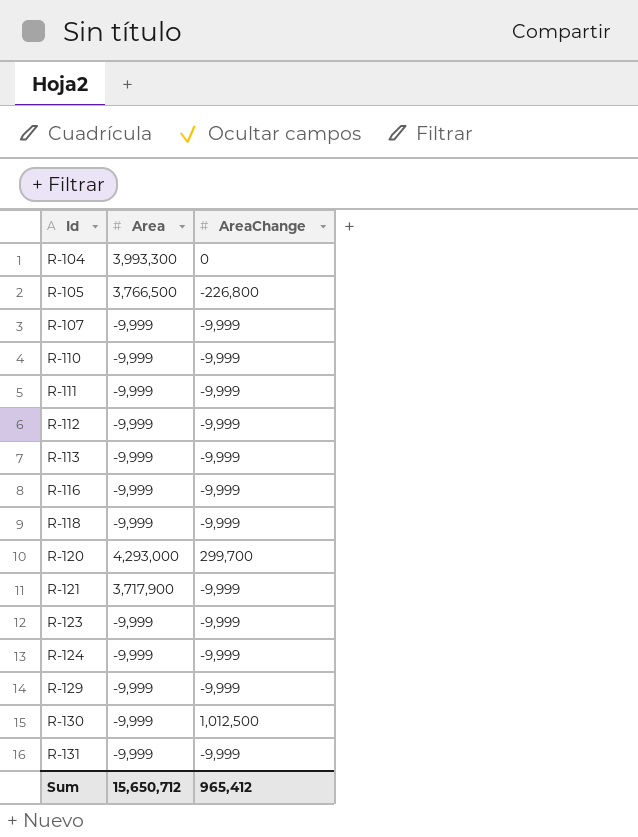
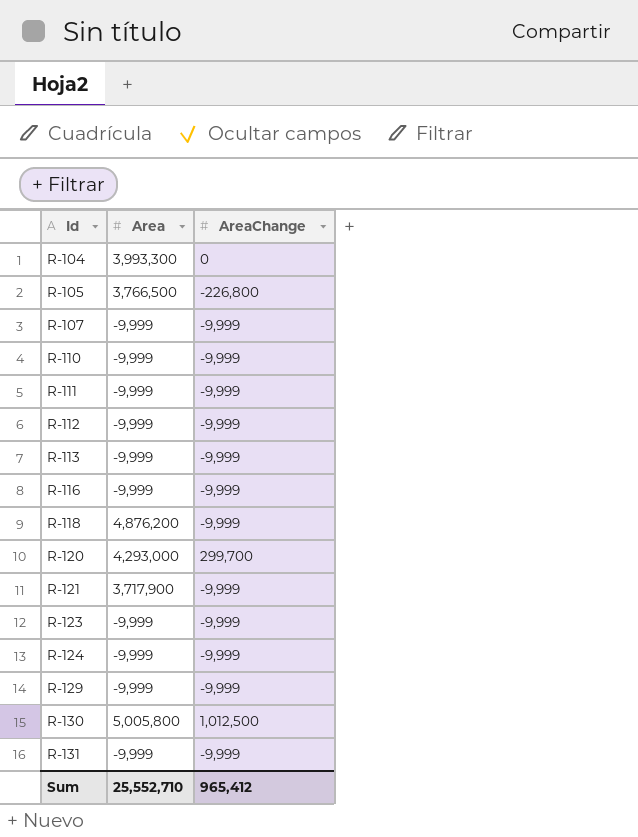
R-118 | Area: -9,999 -> 4,876,200
R-130 | Area: -9,999 -> 5,005,800
Sum | Area: 15,650,712 -> 25,552,710

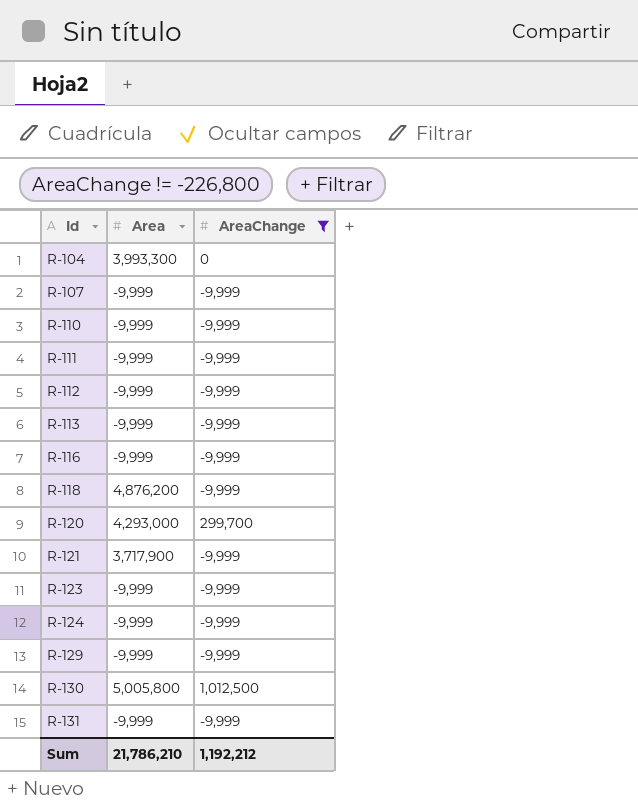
filter: none -> AreaChange != -226,800
Sum | Area: 25,552,710 -> 21,786,210
Sum | AreaChange: 965,412 -> 1,192,212

